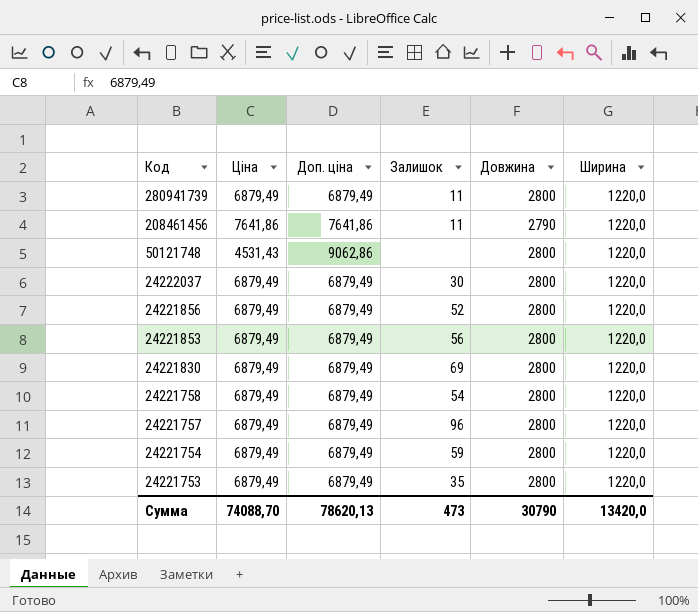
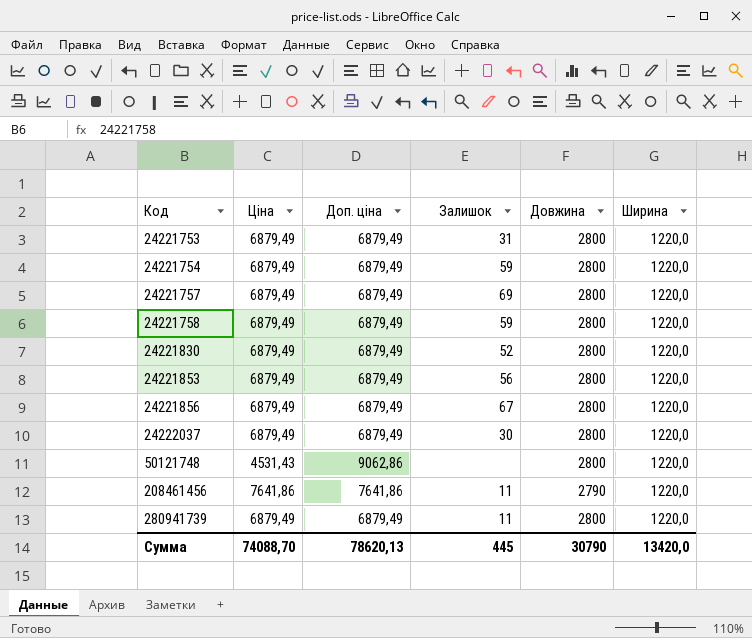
row order: Код descending -> Код ascending
24221753 | Залишок: 35 -> 31
24221757 | Залишок: 96 -> 69
24221758 | Залишок: 54 -> 59
24221830 | Залишок: 69 -> 52
24221856 | Залишок: 52 -> 67
Сумма | Залишок: 473 -> 445

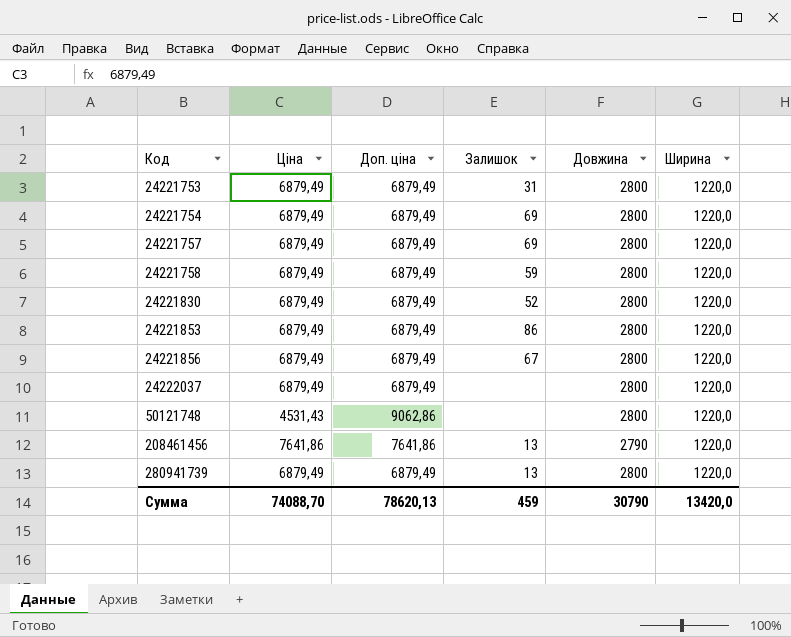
24221754 | Залишок: 59 -> 69
24221853 | Залишок: 56 -> 86
24222037 | Залишок: 30 -> none
208461456 | Залишок: 11 -> 13
280941739 | Залишок: 11 -> 13
Сумма | Залишок: 445 -> 459

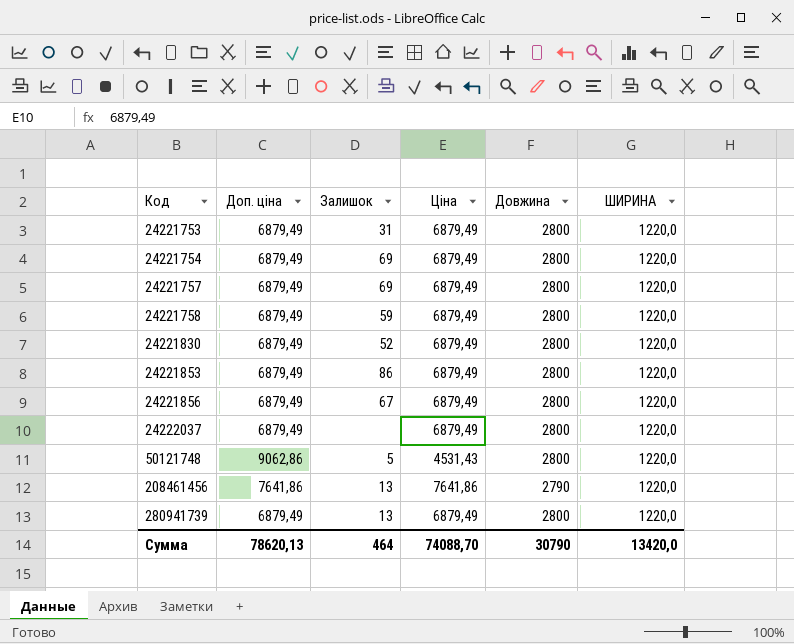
column Ціна | position: 2 -> 4
column name: Ширина -> ШИРИНА
50121748 | Залишок: none -> 5
Сумма | Залишок: 459 -> 464

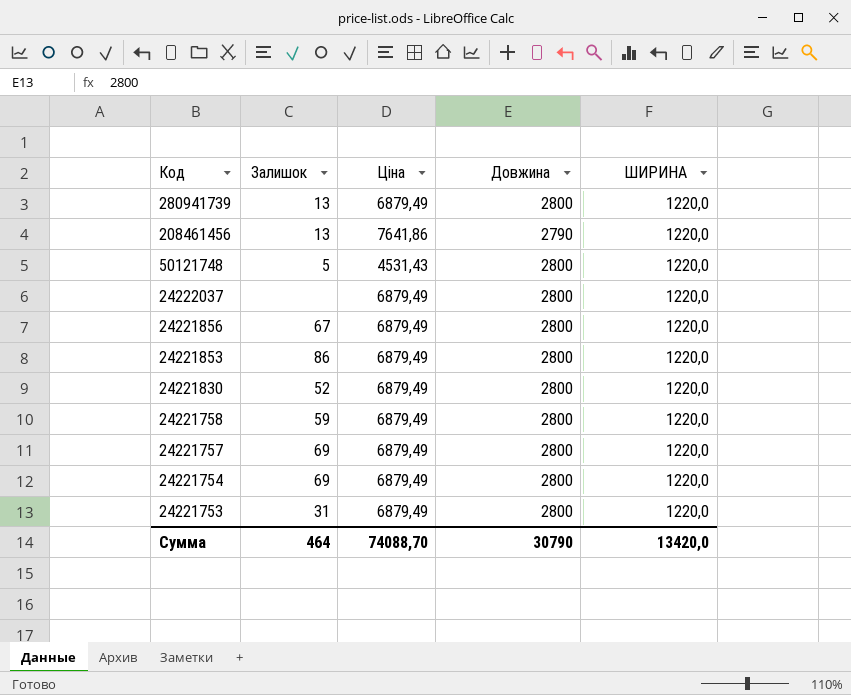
row order: Код ascending -> Код descending
column Доп. ціна | position: 2 -> none

